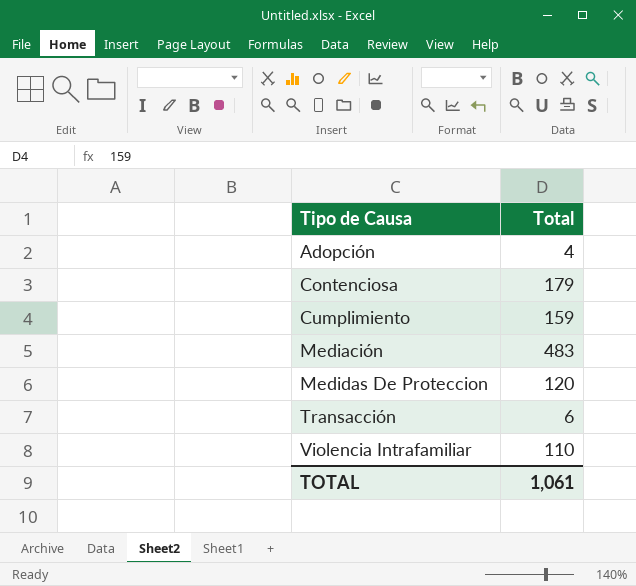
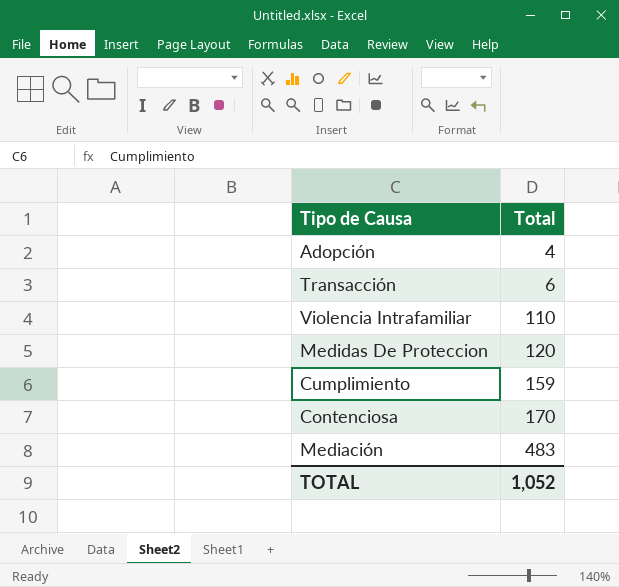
row order: Tipo de Causa ascending -> Total ascending
Contenciosa | Total: 179 -> 170
TOTAL | Total: 1,061 -> 1,052

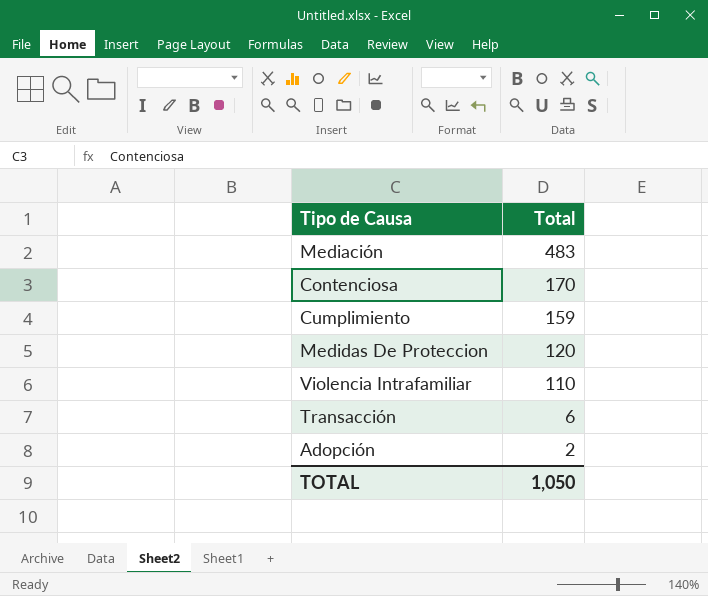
row order: Total ascending -> Total descending
Adopción | Total: 4 -> 2
TOTAL | Total: 1,052 -> 1,050

